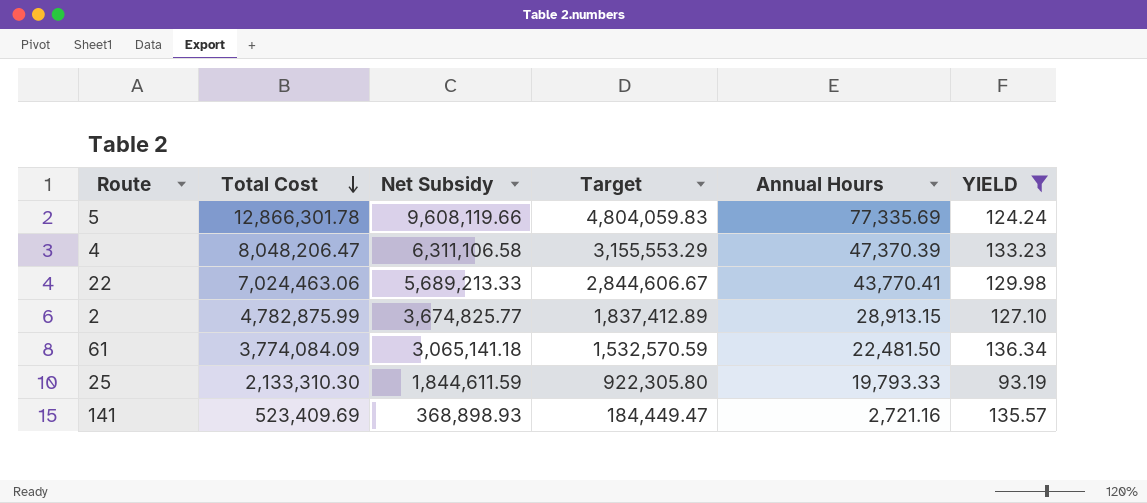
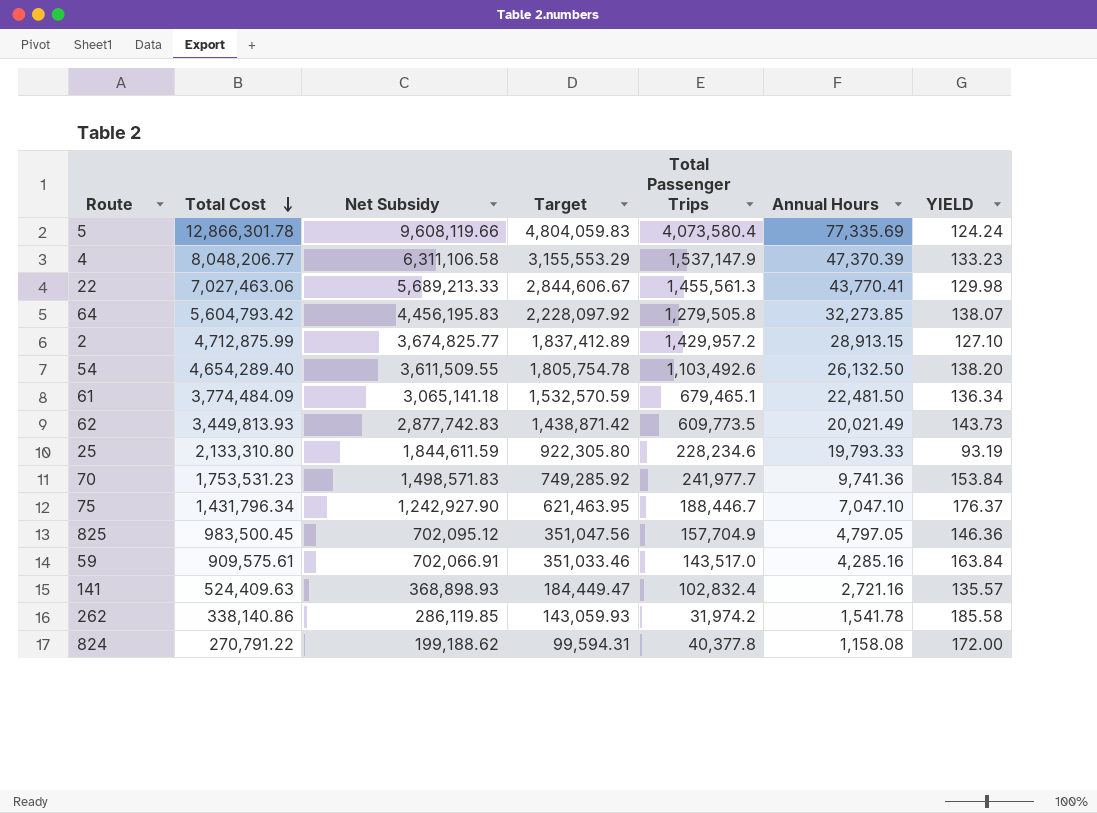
filter: YIELD <= 136.34 -> none
column Total Passenger Trips | position: none -> 5
4 | Total Cost: 8,048,206.47 -> 8,048,206.77
22 | Total Cost: 7,024,463.06 -> 7,027,463.06
2 | Total Cost: 4,782,875.99 -> 4,712,875.99
61 | Total Cost: 3,774,084.09 -> 3,774,484.09
25 | Total Cost: 2,133,310.30 -> 2,133,310.80
141 | Total Cost: 523,409.69 -> 524,409.63

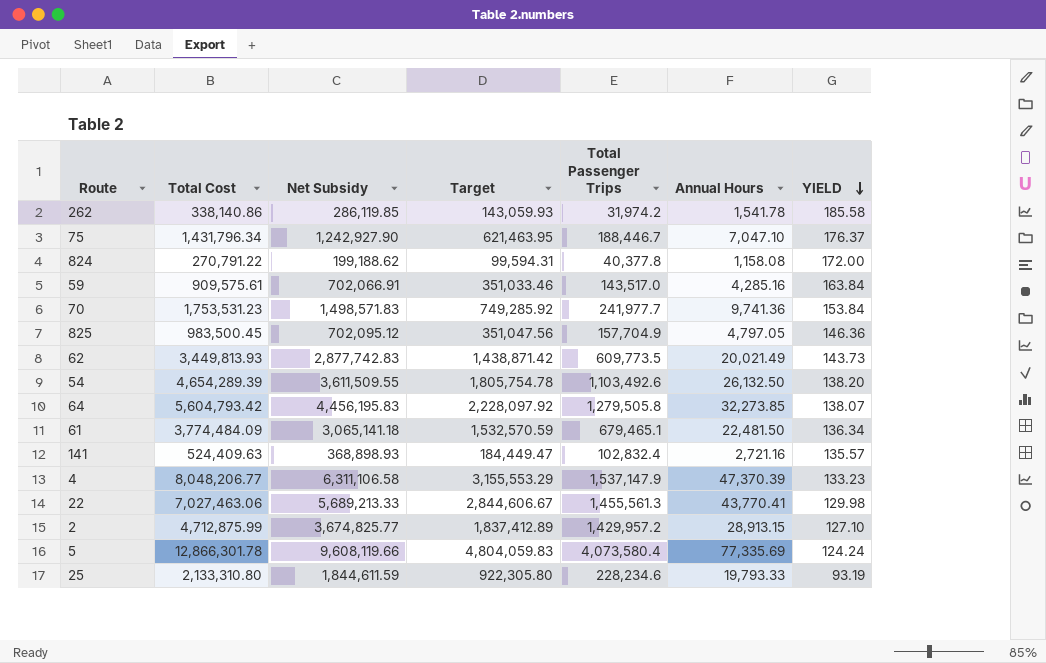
row order: Total Cost descending -> YIELD descending
54 | Total Cost: 4,654,289.40 -> 4,654,289.39

